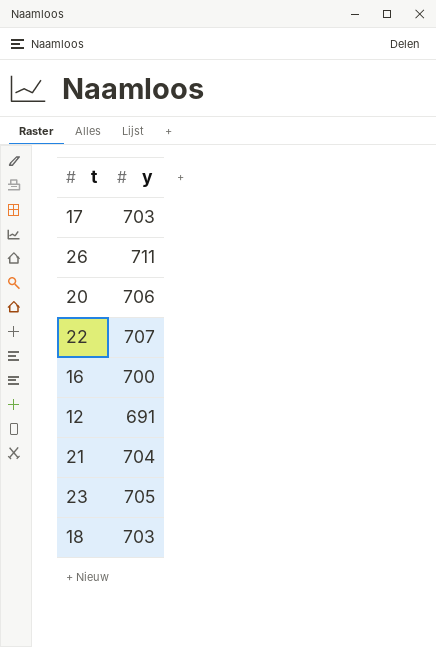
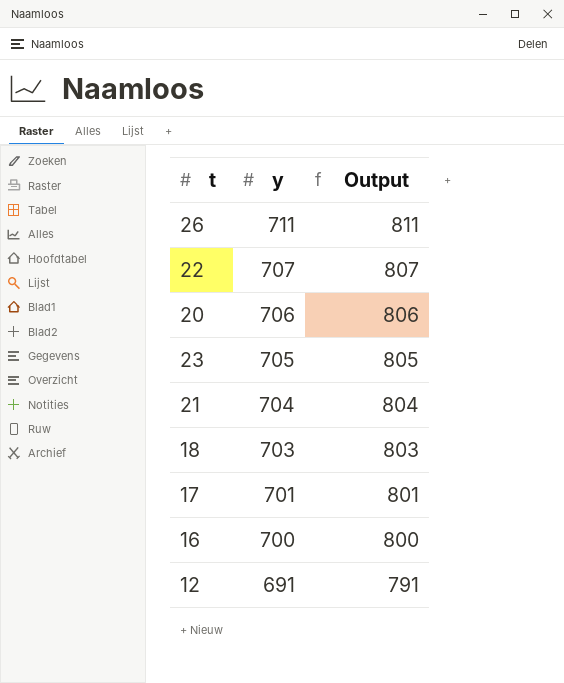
row order: none -> y descending
column Output | formula: none -> [y] + 100
17 | y: 703 -> 701

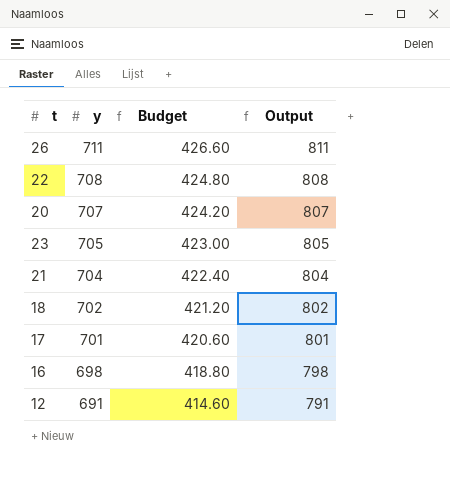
column Budget | formula: none -> [y] * 0.6
22 | y: 707 -> 708
22 | Output: 807 -> 808
20 | y: 706 -> 707
20 | Output: 806 -> 807
18 | y: 703 -> 702
18 | Output: 803 -> 802
16 | y: 700 -> 698
16 | Output: 800 -> 798

